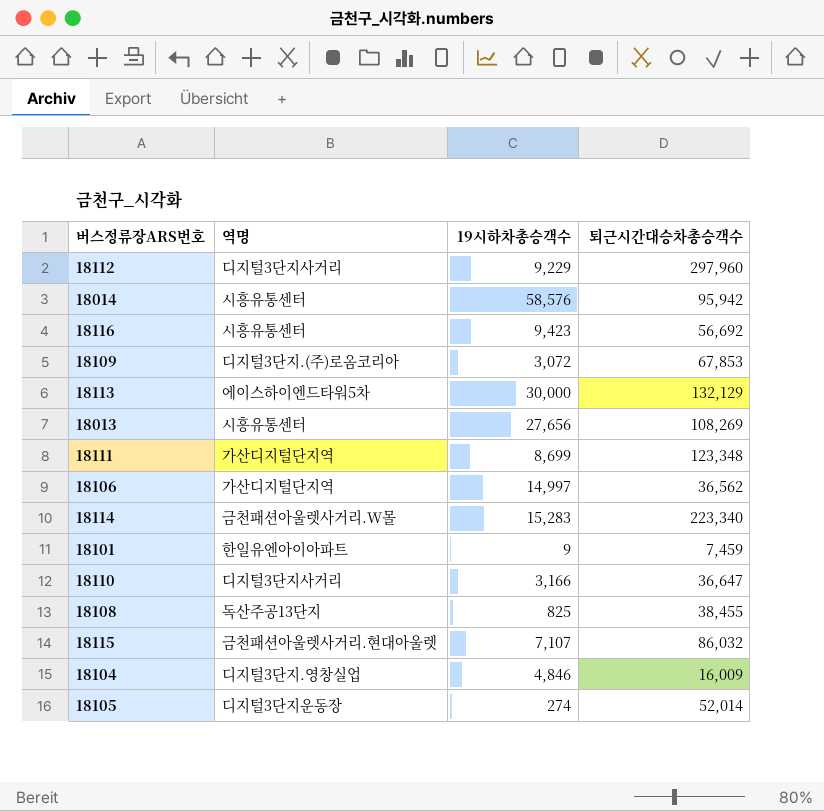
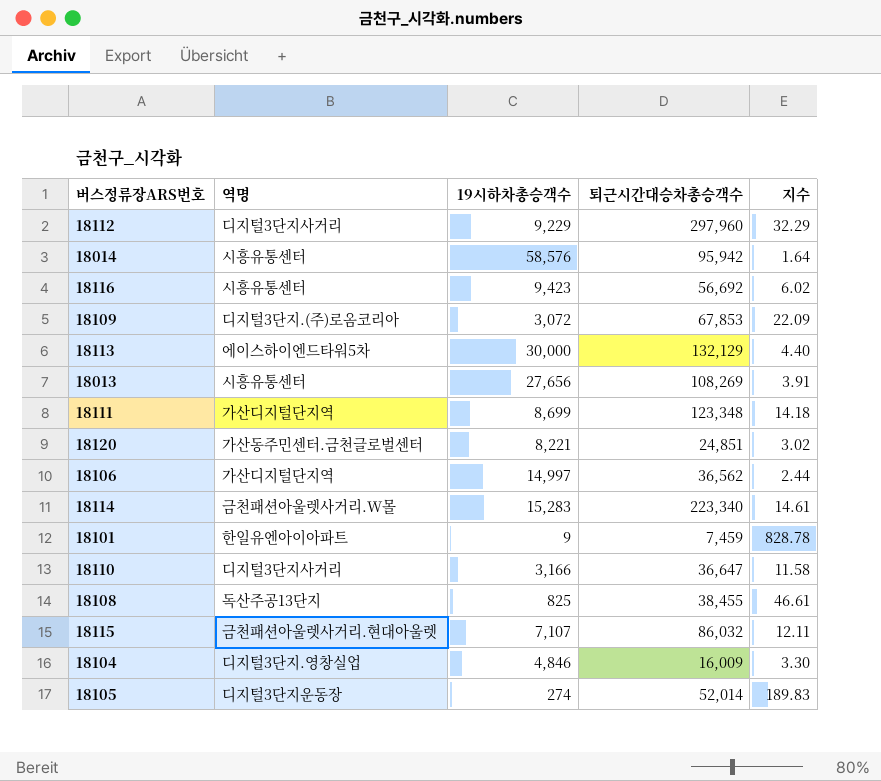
column 지수 | formula: none -> [퇴근시간대승차총승객수] / [19시하차총승객수]
row 18120: none -> 가산동주민센터.금천글로벌센터 | 8,221 | 24,851 | 3.02

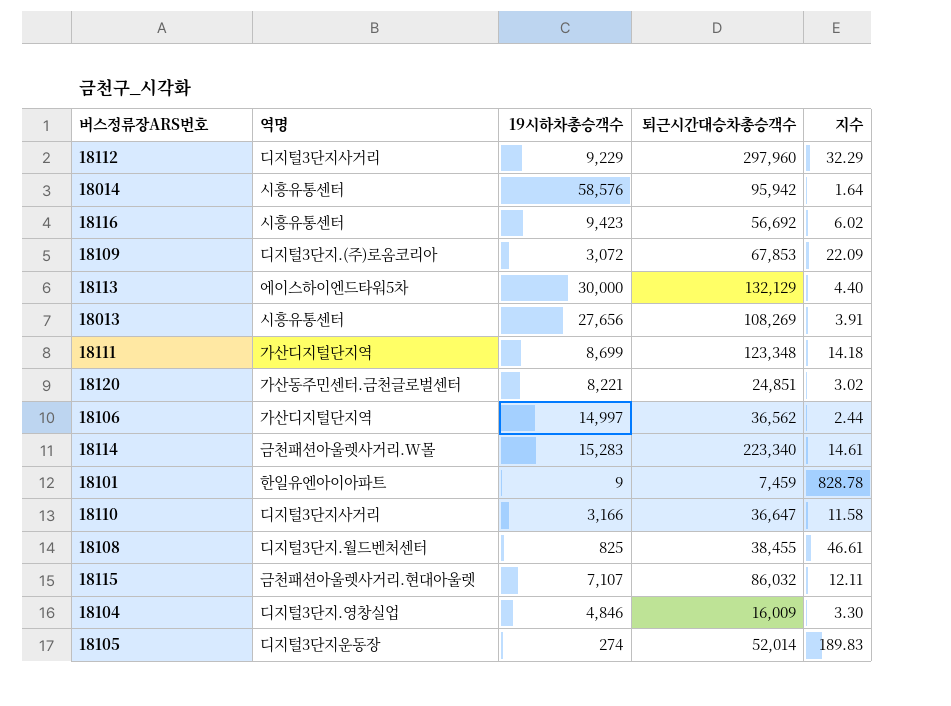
18108 | 역명: 독산주공13단지 -> 디지털3단지.월드벤처센터

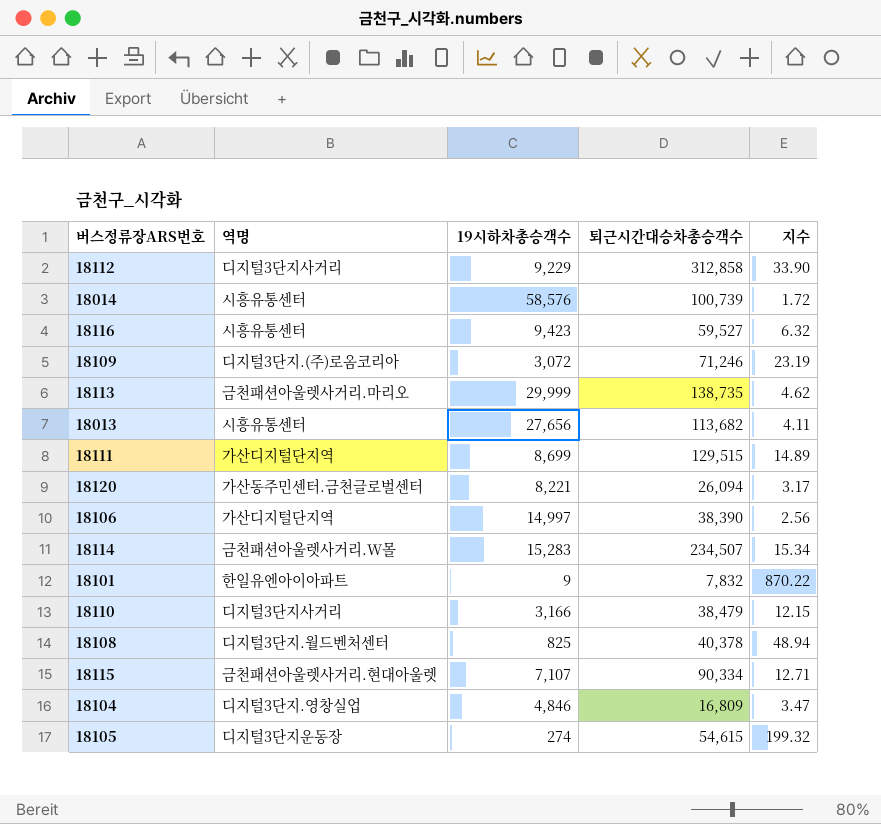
18112 | 퇴근시간대승차총승객수: 297,960 -> 312,858
18112 | 지수: 32.29 -> 33.90
18014 | 퇴근시간대승차총승객수: 95,942 -> 100,739
18014 | 지수: 1.64 -> 1.72
18116 | 퇴근시간대승차총승객수: 56,692 -> 59,527
18116 | 지수: 6.02 -> 6.32
18109 | 퇴근시간대승차총승객수: 67,853 -> 71,246
18109 | 지수: 22.09 -> 23.19
18113 | 역명: 에이스하이엔드타워5차 -> 금천패션아울렛사거리.마리오
18113 | 19시하차총승객수: 30,000 -> 29,999
18113 | 퇴근시간대승차총승객수: 132,129 -> 138,735
18113 | 지수: 4.40 -> 4.62
18013 | 퇴근시간대승차총승객수: 108,269 -> 113,682
18013 | 지수: 3.91 -> 4.11
18111 | 퇴근시간대승차총승객수: 123,348 -> 129,515
18111 | 지수: 14.18 -> 14.89
18120 | 퇴근시간대승차총승객수: 24,851 -> 26,094
18120 | 지수: 3.02 -> 3.17
18106 | 퇴근시간대승차총승객수: 36,562 -> 38,390
18106 | 지수: 2.44 -> 2.56
18114 | 퇴근시간대승차총승객수: 223,340 -> 234,507
18114 | 지수: 14.61 -> 15.34
18101 | 퇴근시간대승차총승객수: 7,459 -> 7,832
18101 | 지수: 828.78 -> 870.22
18110 | 퇴근시간대승차총승객수: 36,647 -> 38,479
18110 | 지수: 11.58 -> 12.15
18108 | 퇴근시간대승차총승객수: 38,455 -> 40,378
18108 | 지수: 46.61 -> 48.94
18115 | 퇴근시간대승차총승객수: 86,032 -> 90,334
18115 | 지수: 12.11 -> 12.71
18104 | 퇴근시간대승차총승객수: 16,009 -> 16,809
18104 | 지수: 3.30 -> 3.47
18105 | 퇴근시간대승차총승객수: 52,014 -> 54,615
18105 | 지수: 189.83 -> 199.32

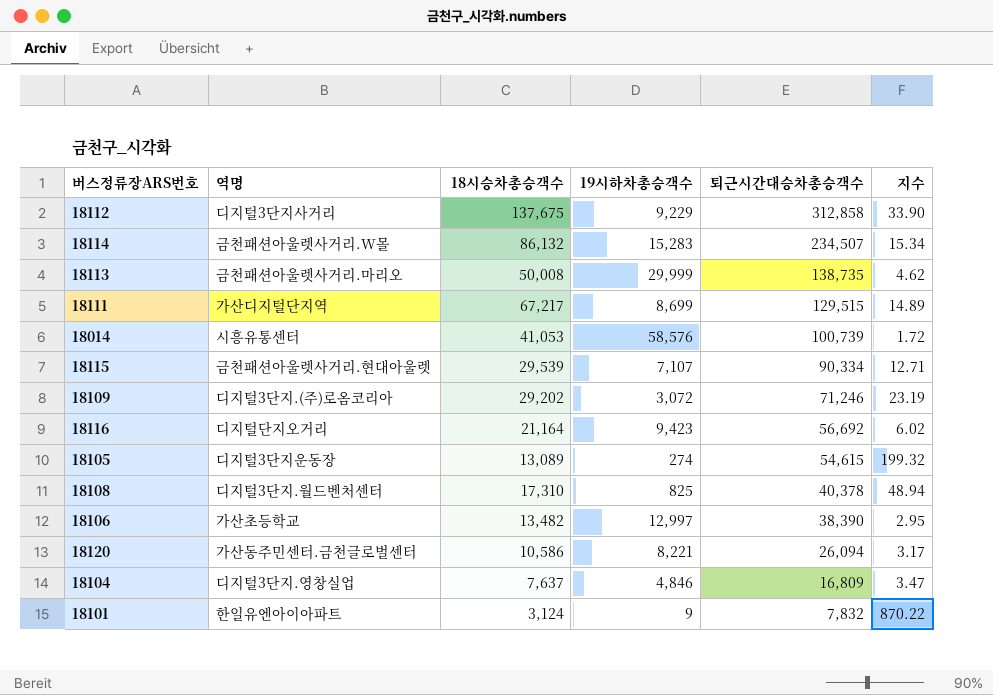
row order: none -> 퇴근시간대승차총승객수 descending
column 18시승차총승객수 | position: none -> 3
row 18013: 시흥유통센터 | 27,656 | 113,682 | 4.11 -> none
row 18110: 디지털3단지사거리 | 3,166 | 38,479 | 12.15 -> none
18116 | 역명: 시흥유통센터 -> 디지털단지오거리
18116 | 퇴근시간대승차총승객수: 59,527 -> 56,692
18116 | 지수: 6.32 -> 6.02
18106 | 역명: 가산디지털단지역 -> 가산초등학교
18106 | 19시하차총승객수: 14,997 -> 12,997
18106 | 지수: 2.56 -> 2.95

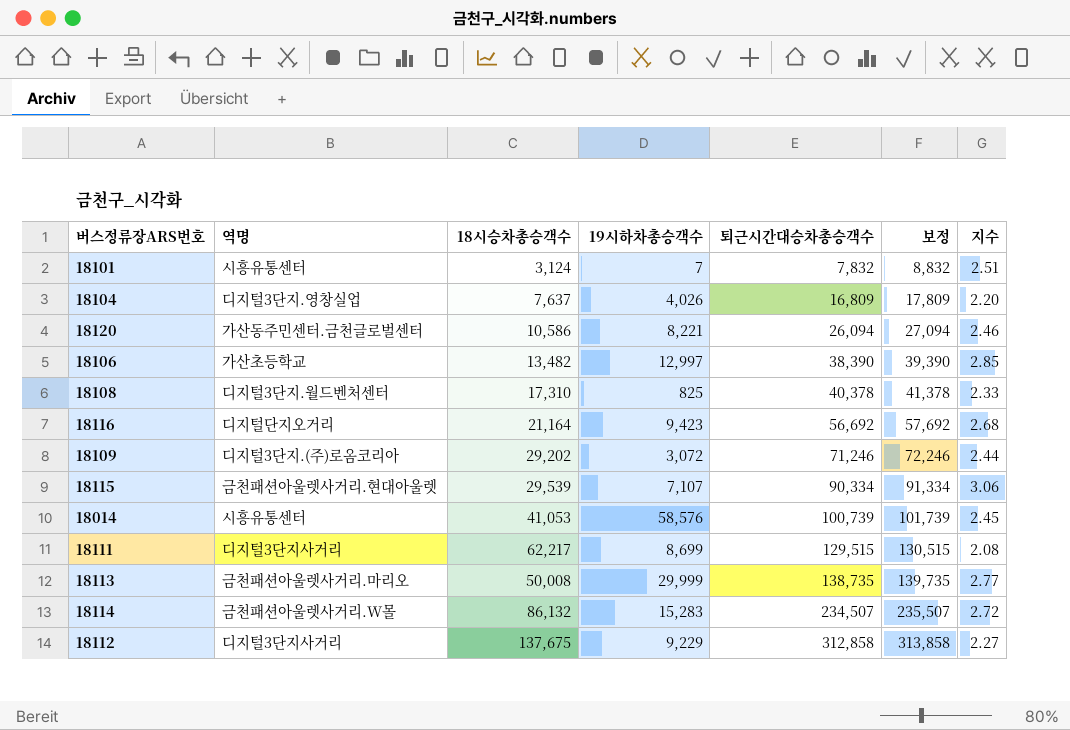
row order: 퇴근시간대승차총승객수 descending -> 퇴근시간대승차총승객수 ascending
column 보정 | formula: none -> [퇴근시간대승차총승객수] + 1000
column 지수 | formula: [퇴근시간대승차총승객수] / [19시하차총승객수] -> [퇴근시간대승차총승객수] / [18시승차총승객수]
row 18105: 디지털3단지운동장 | 13,089 | 274 | 54,615 | 199.32 -> none
18101 | 역명: 한일유엔아이아파트 -> 시흥유통센터
18101 | 19시하차총승객수: 9 -> 7
18104 | 19시하차총승객수: 4,846 -> 4,026
18111 | 역명: 가산디지털단지역 -> 디지털3단지사거리
18111 | 18시승차총승객수: 67,217 -> 62,217

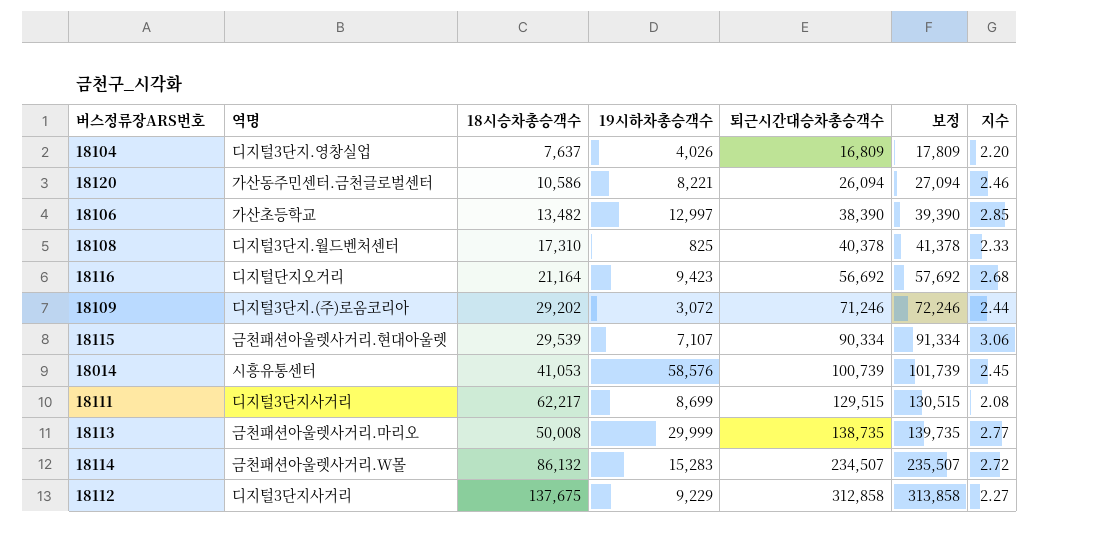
row 18101: 시흥유통센터 | 3,124 | 7 | 7,832 | 8,832 | 2.51 -> none

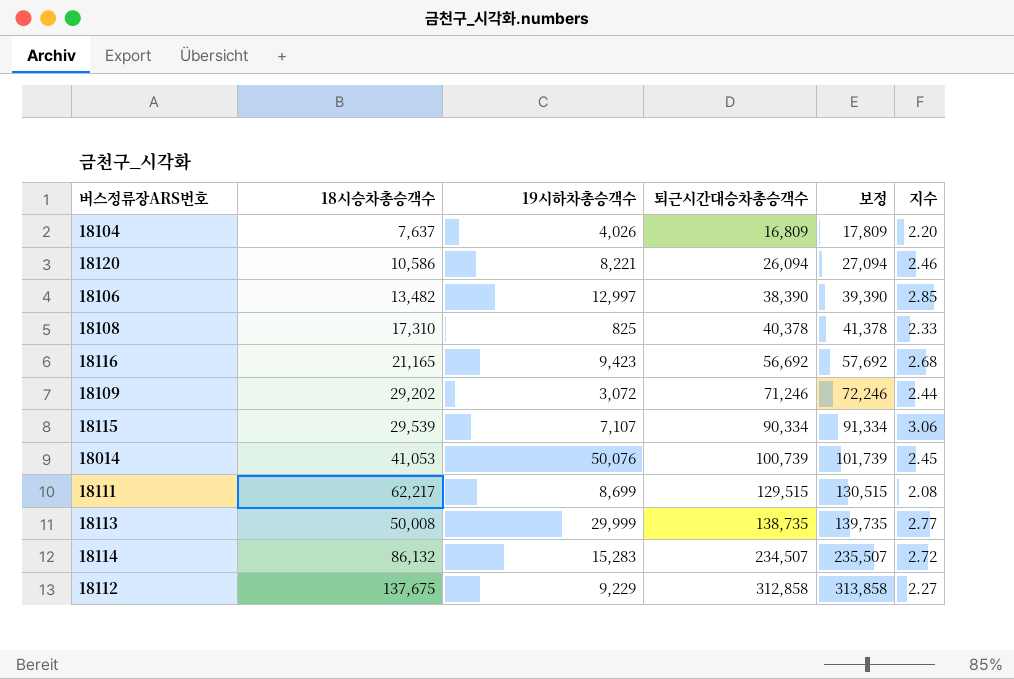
column 역명 | position: 2 -> none
18116 | 18시승차총승객수: 21,164 -> 21,165
18014 | 19시하차총승객수: 58,576 -> 50,076

